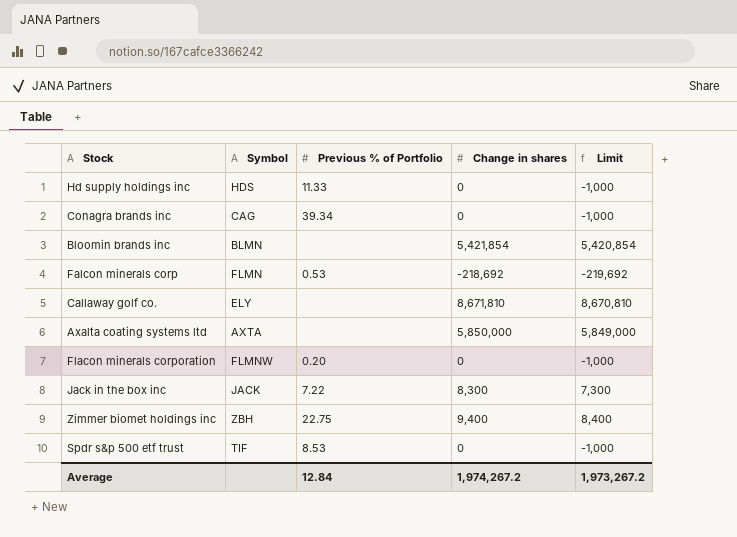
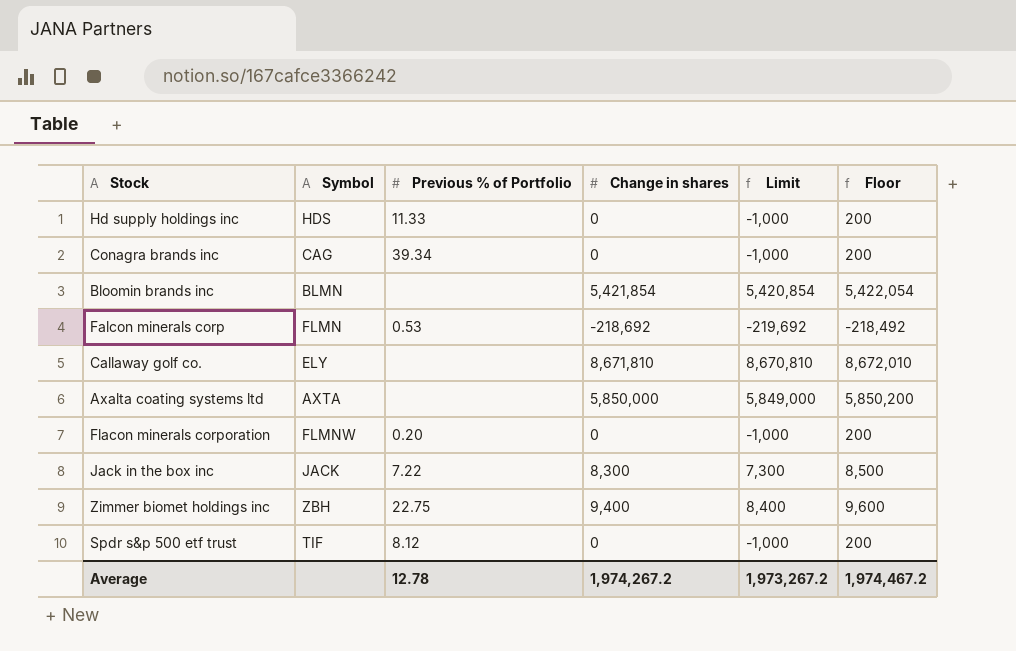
column Floor | formula: none -> [Change in shares] + 200
Spdr s&p 500 etf trust | Previous % of Portfolio: 8.53 -> 8.12
Average | Previous % of Portfolio: 12.84 -> 12.78

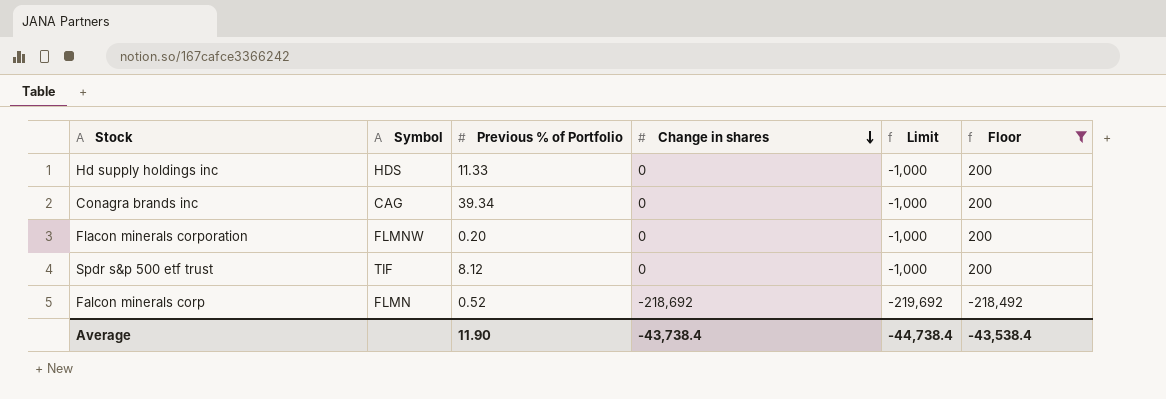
filter: none -> Floor <= 200
row order: none -> Change in shares descending
Falcon minerals corp | Previous % of Portfolio: 0.53 -> 0.52
Average | Previous % of Portfolio: 12.78 -> 11.90
Average | Change in shares: 1,974,267.2 -> -43,738.4
Average | Limit: 1,973,267.2 -> -44,738.4
Average | Floor: 1,974,467.2 -> -43,538.4

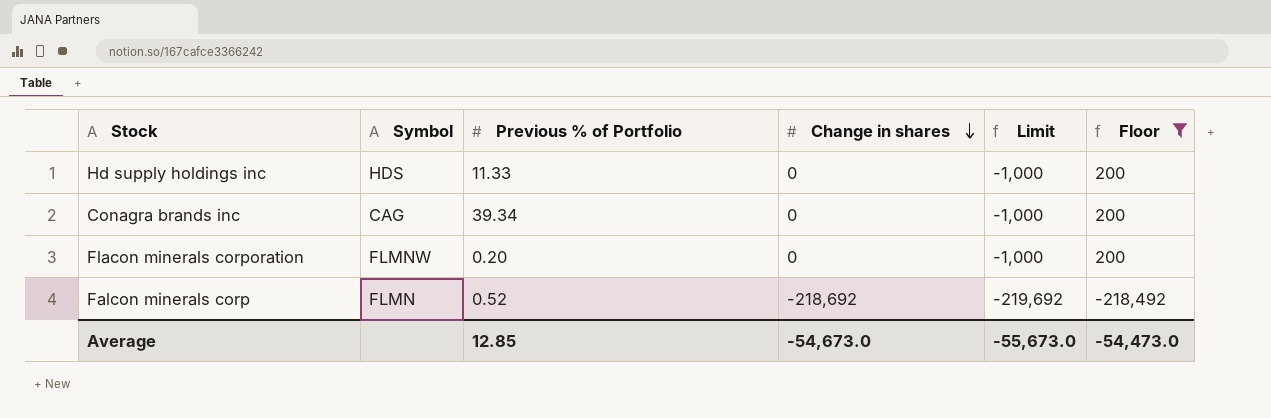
row Spdr s&p 500 etf trust: TIF | 8.12 | 0 | -1,000 | 200 -> none
Average | Previous % of Portfolio: 11.90 -> 12.85
Average | Change in shares: -43,738.4 -> -54,673.0
Average | Limit: -44,738.4 -> -55,673.0
Average | Floor: -43,538.4 -> -54,473.0

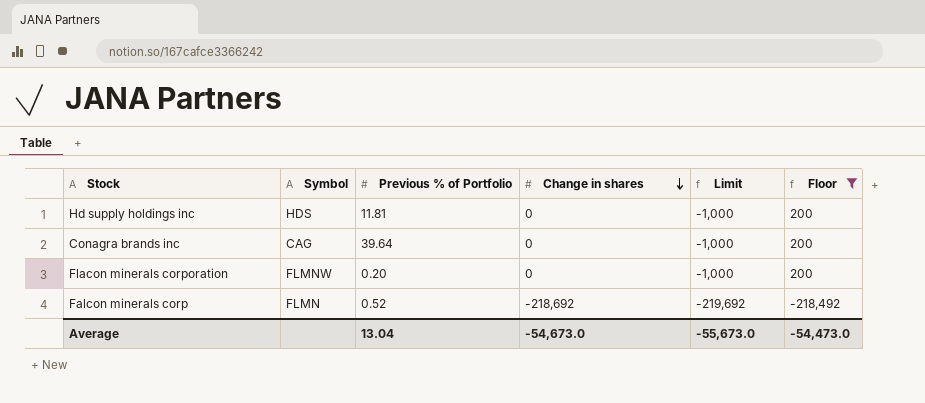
Hd supply holdings inc | Previous % of Portfolio: 11.33 -> 11.81
Conagra brands inc | Previous % of Portfolio: 39.34 -> 39.64
Average | Previous % of Portfolio: 12.85 -> 13.04

